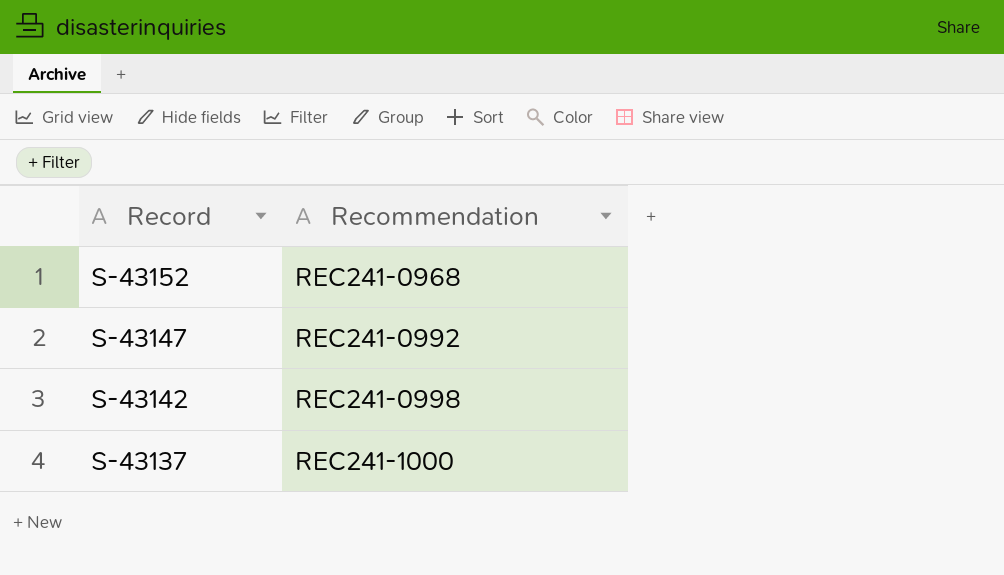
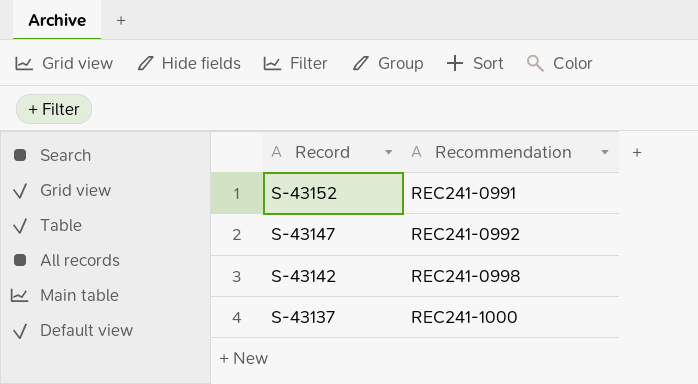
S-43152 | Recommendation: REC241-0968 -> REC241-0991

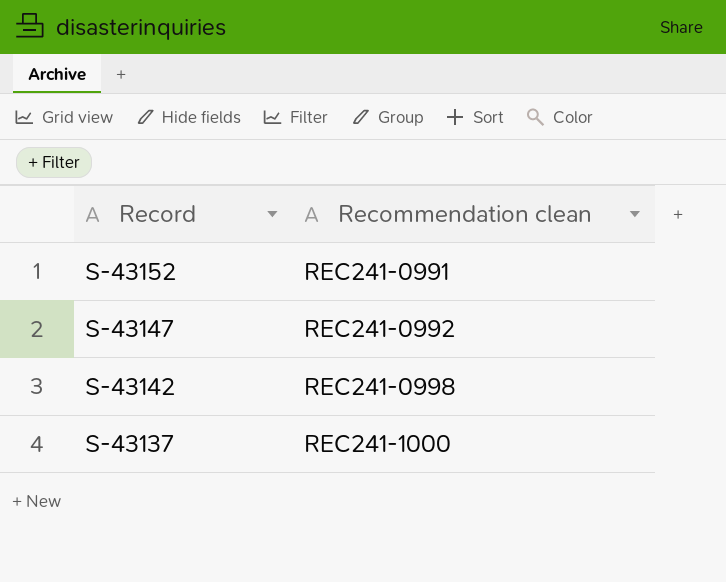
column name: Recommendation -> Recommendation clean

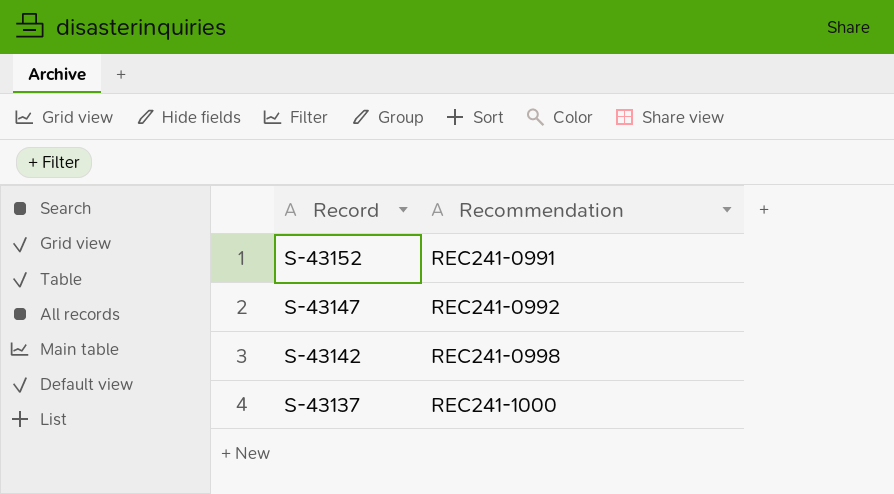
column name: Recommendation clean -> Recommendation

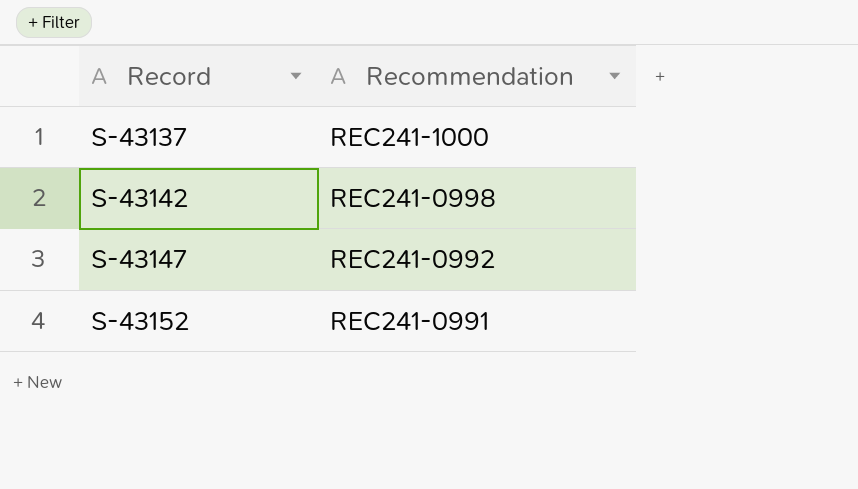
row order: Record descending -> Record ascending

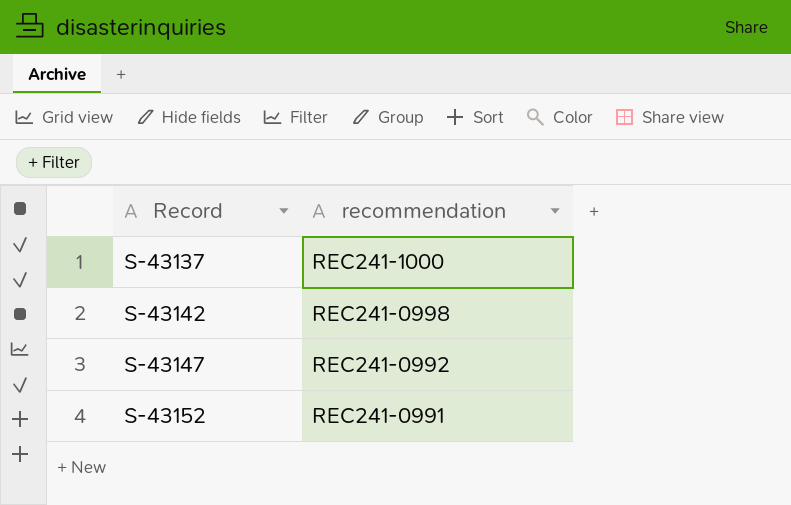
column name: Recommendation -> recommendation

